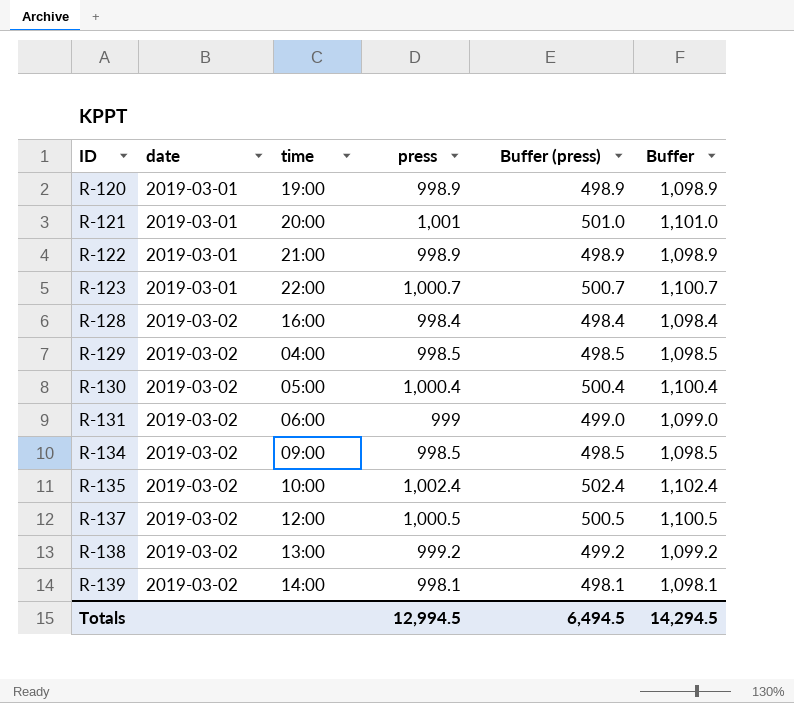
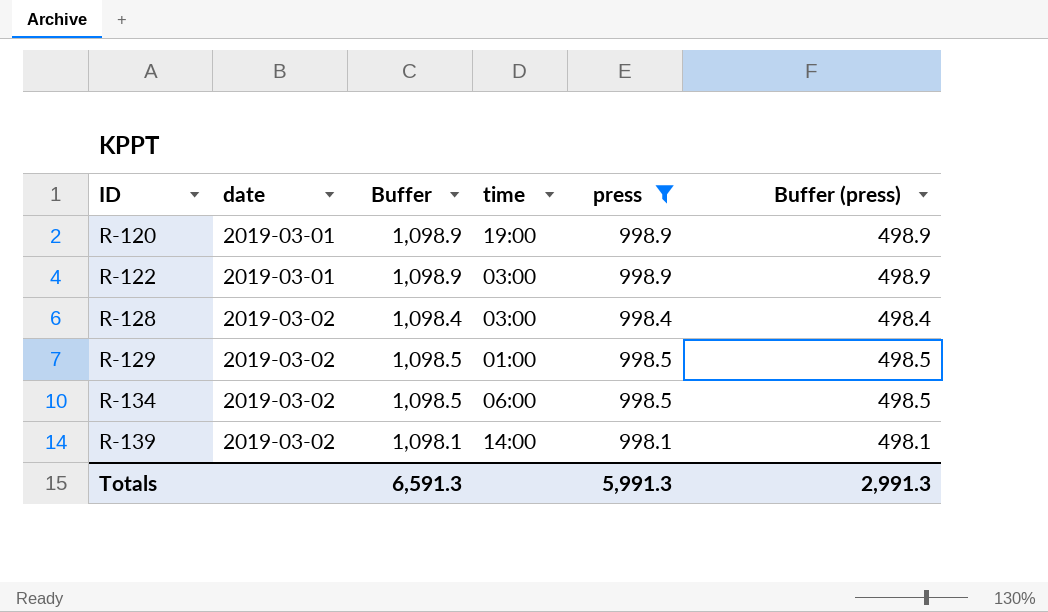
filter: none -> press <= 998.9
column Buffer | position: 6 -> 3
R-122 | time: 21:00 -> 03:00
R-128 | time: 16:00 -> 03:00
R-129 | time: 04:00 -> 01:00
R-134 | time: 09:00 -> 06:00
Totals | Buffer: 14,294.5 -> 6,591.3
Totals | press: 12,994.5 -> 5,991.3
Totals | Buffer (press): 6,494.5 -> 2,991.3

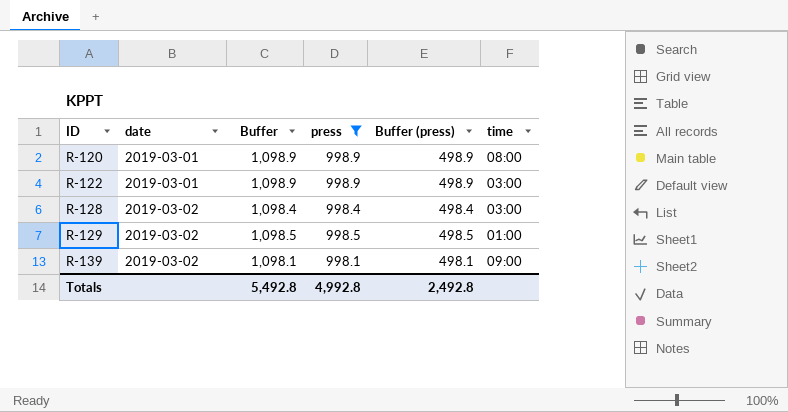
column time | position: 4 -> 6
row R-134: 2019-03-02 | 1,098.5 | 06:00 | 998.5 | 498.5 -> none
R-120 | time: 19:00 -> 08:00
R-139 | time: 14:00 -> 09:00
Totals | Buffer: 6,591.3 -> 5,492.8
Totals | press: 5,991.3 -> 4,992.8
Totals | Buffer (press): 2,991.3 -> 2,492.8

